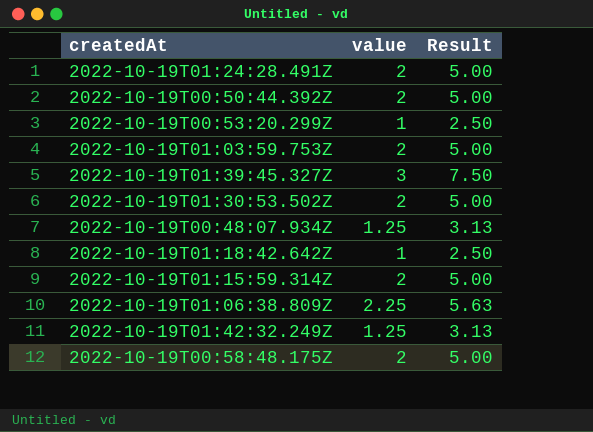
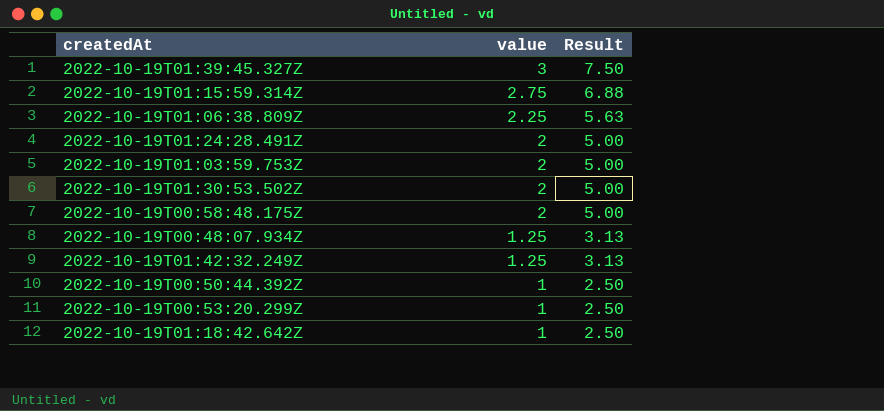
row order: none -> value descending
2022-10-19T01:15:59.314Z | value: 2 -> 2.75
2022-10-19T01:15:59.314Z | Result: 5.00 -> 6.88
2022-10-19T00:50:44.392Z | value: 2 -> 1
2022-10-19T00:50:44.392Z | Result: 5.00 -> 2.50

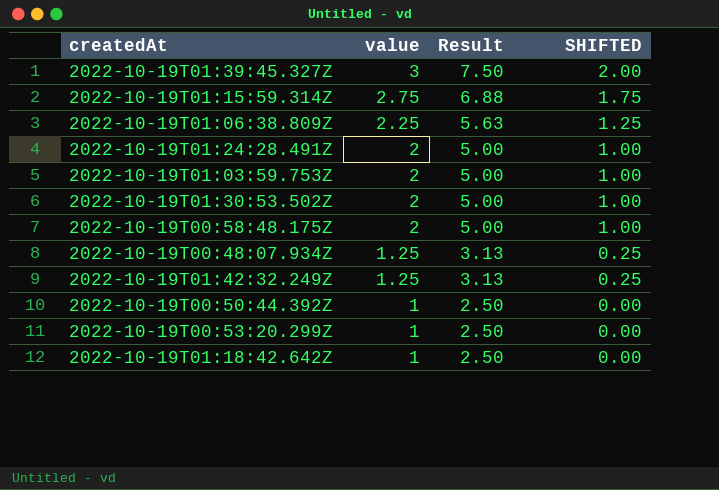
column SHIFTED | formula: none -> [value] - 1

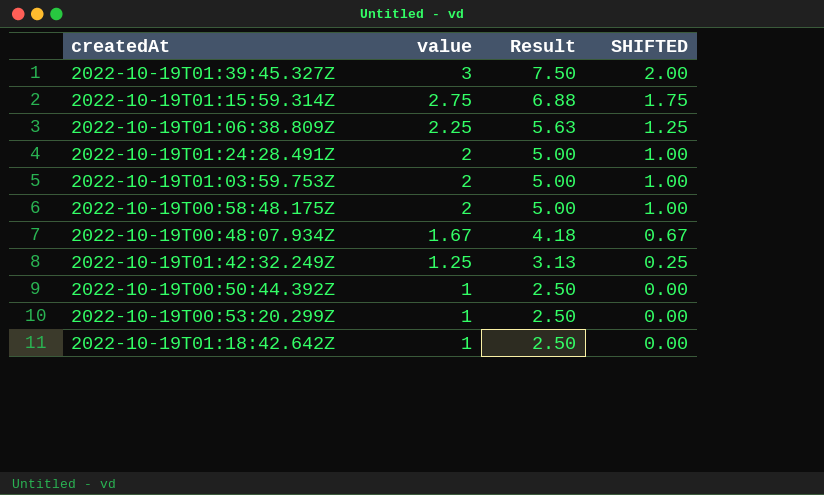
row 2022-10-19T01:30:53.502Z: 2 | 5.00 | 1.00 -> none
2022-10-19T00:48:07.934Z | value: 1.25 -> 1.67
2022-10-19T00:48:07.934Z | Result: 3.13 -> 4.18
2022-10-19T00:48:07.934Z | SHIFTED: 0.25 -> 0.67

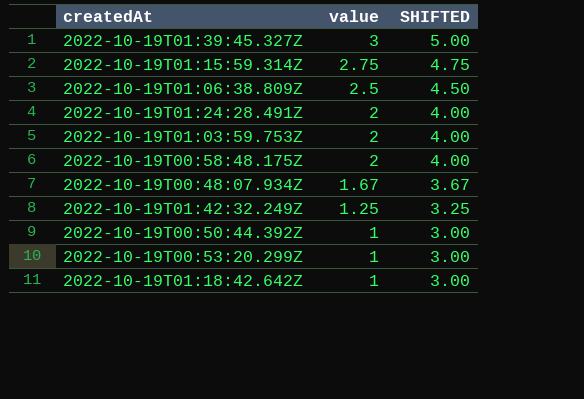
column Result | formula: [value] * 2.5 -> none
column SHIFTED | formula: [value] - 1 -> [value] + 2
2022-10-19T01:06:38.809Z | value: 2.25 -> 2.5

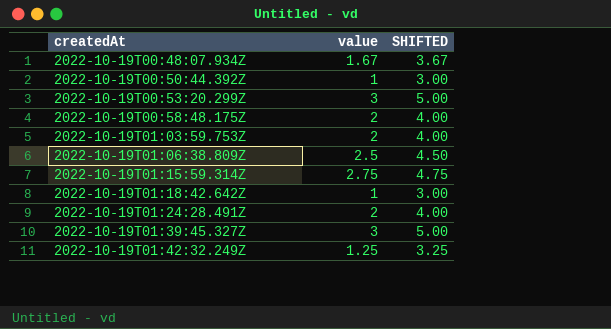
row order: value descending -> createdAt ascending
2022-10-19T00:53:20.299Z | value: 1 -> 3
2022-10-19T00:53:20.299Z | SHIFTED: 3.00 -> 5.00

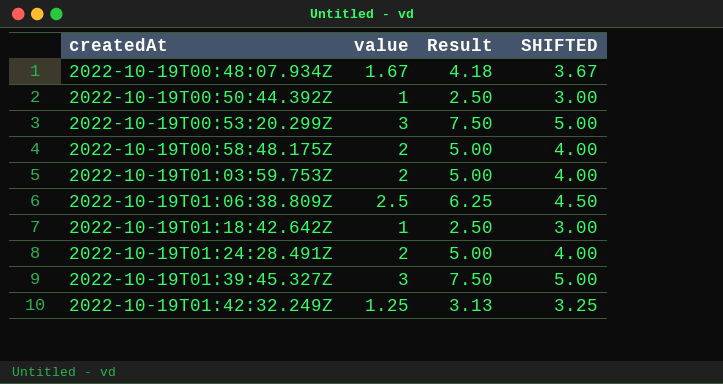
column Result | formula: none -> [value] * 2.5
row 2022-10-19T01:15:59.314Z: 2.75 | 4.75 -> none

